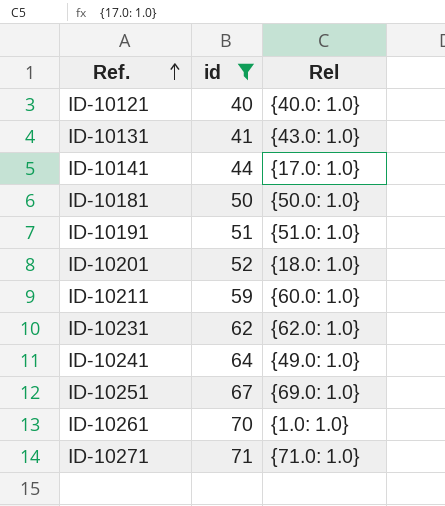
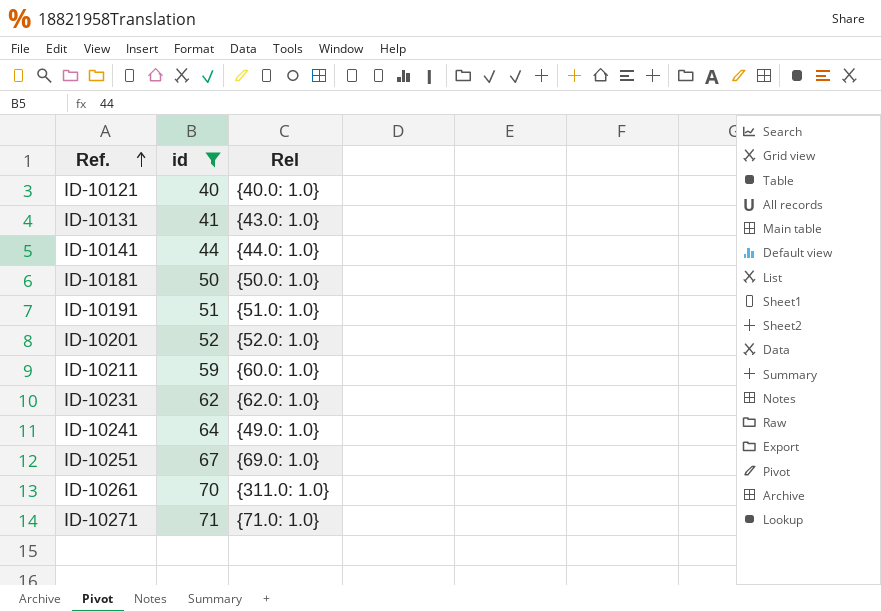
ID-10141 | Rel: {17.0: 1.0} -> {44.0: 1.0}
ID-10201 | Rel: {18.0: 1.0} -> {52.0: 1.0}
ID-10261 | Rel: {1.0: 1.0} -> {311.0: 1.0}

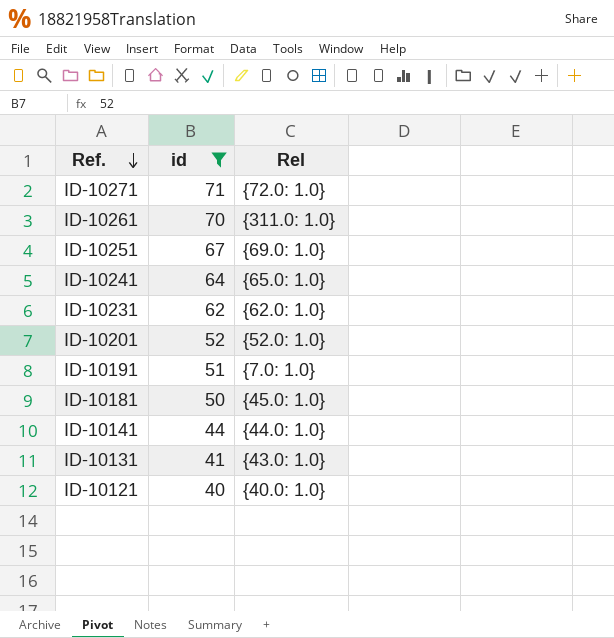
row order: Ref. ascending -> Ref. descending
row ID-10211: 59 | {60.0: 1.0} -> none
ID-10271 | Rel: {71.0: 1.0} -> {72.0: 1.0}
ID-10241 | Rel: {49.0: 1.0} -> {65.0: 1.0}
ID-10191 | Rel: {51.0: 1.0} -> {7.0: 1.0}
ID-10181 | Rel: {50.0: 1.0} -> {45.0: 1.0}

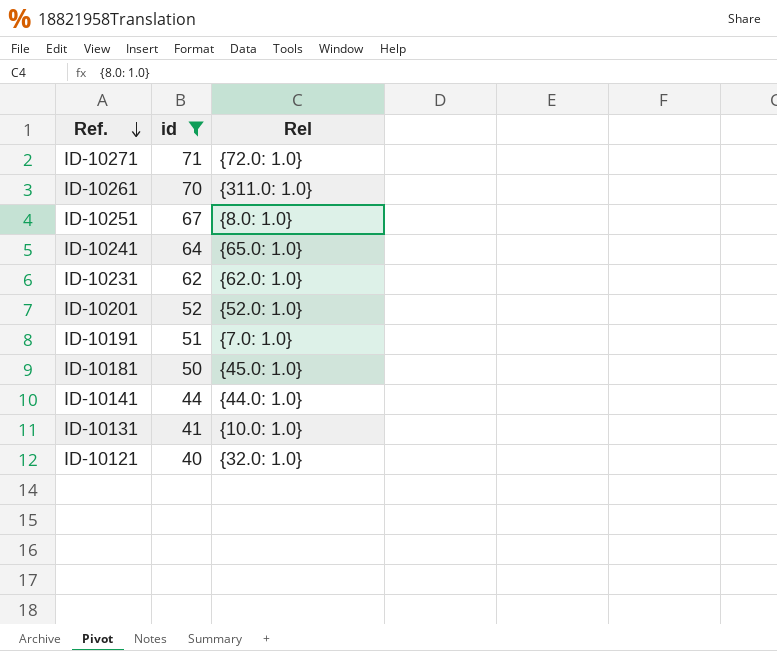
ID-10251 | Rel: {69.0: 1.0} -> {8.0: 1.0}
ID-10131 | Rel: {43.0: 1.0} -> {10.0: 1.0}
ID-10121 | Rel: {40.0: 1.0} -> {32.0: 1.0}

